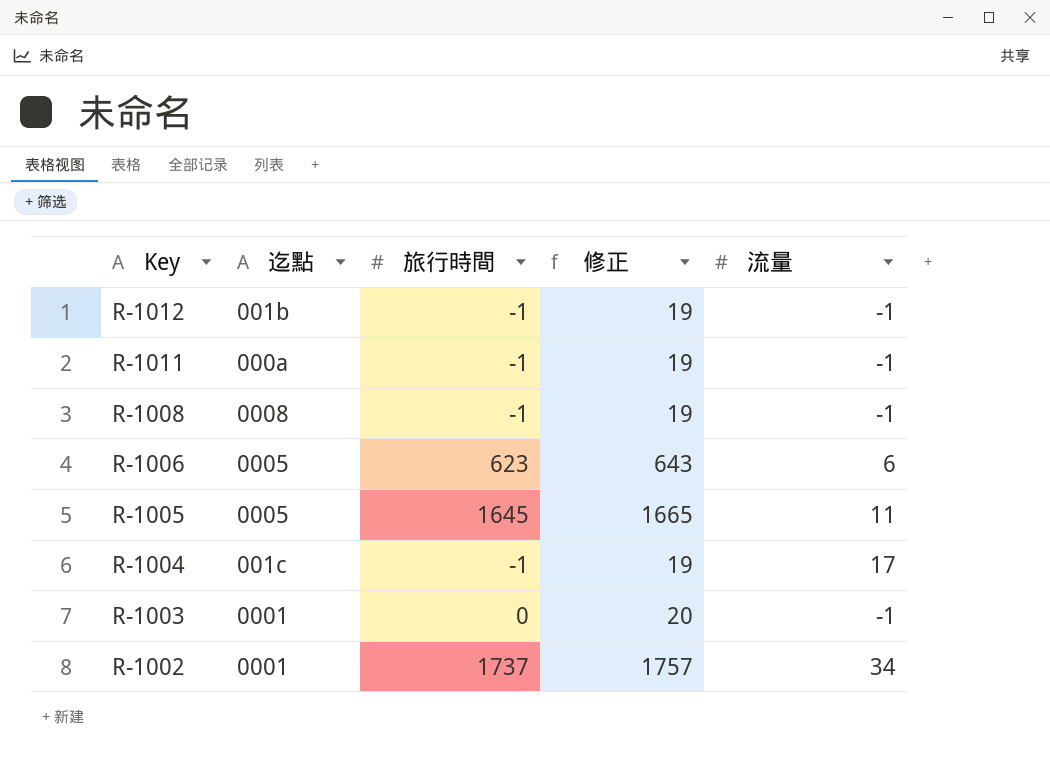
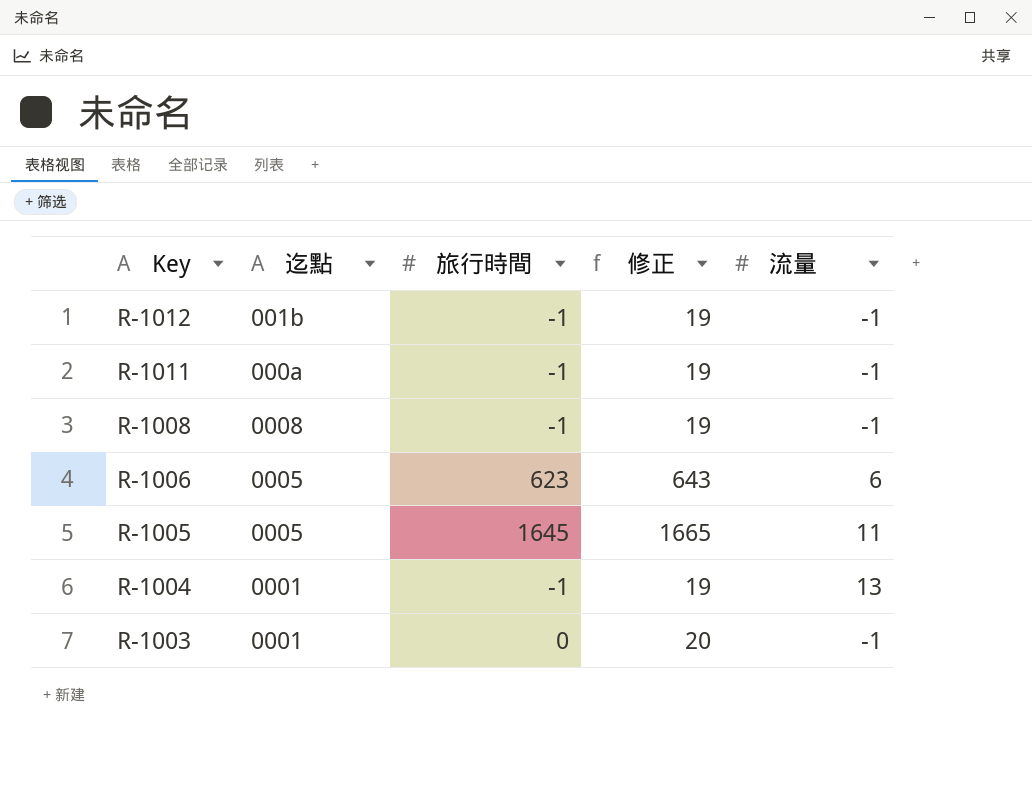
row R-1002: 0001 | 1737 | 1757 | 34 -> none
R-1004 | 迄點: 001c -> 0001
R-1004 | 流量: 17 -> 13

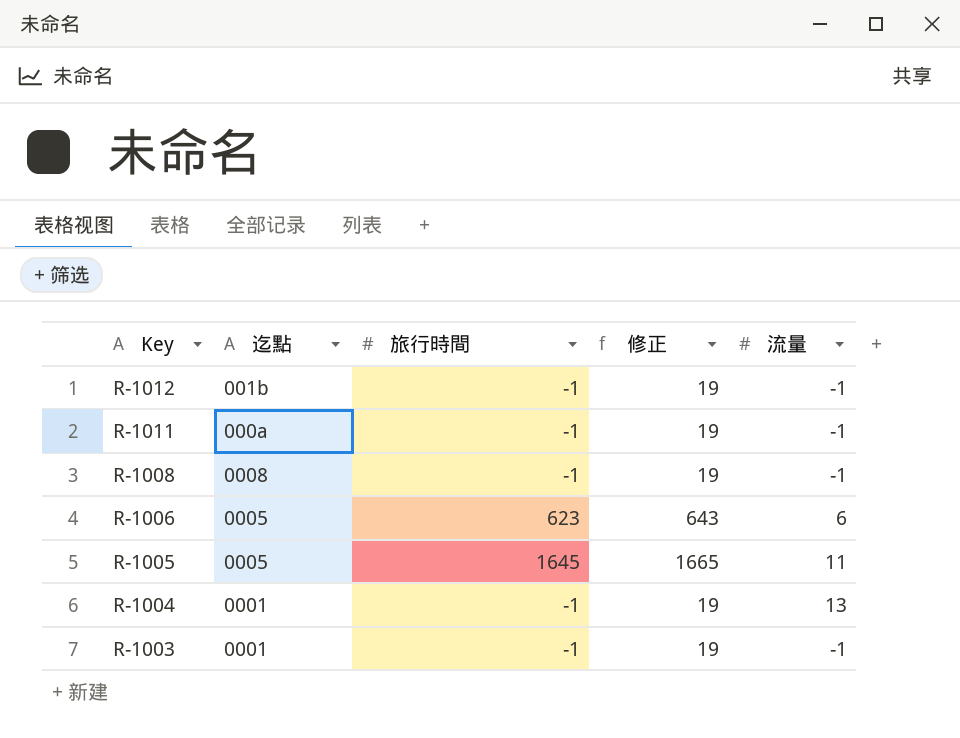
R-1003 | 旅行時間: 0 -> -1
R-1003 | 修正: 20 -> 19

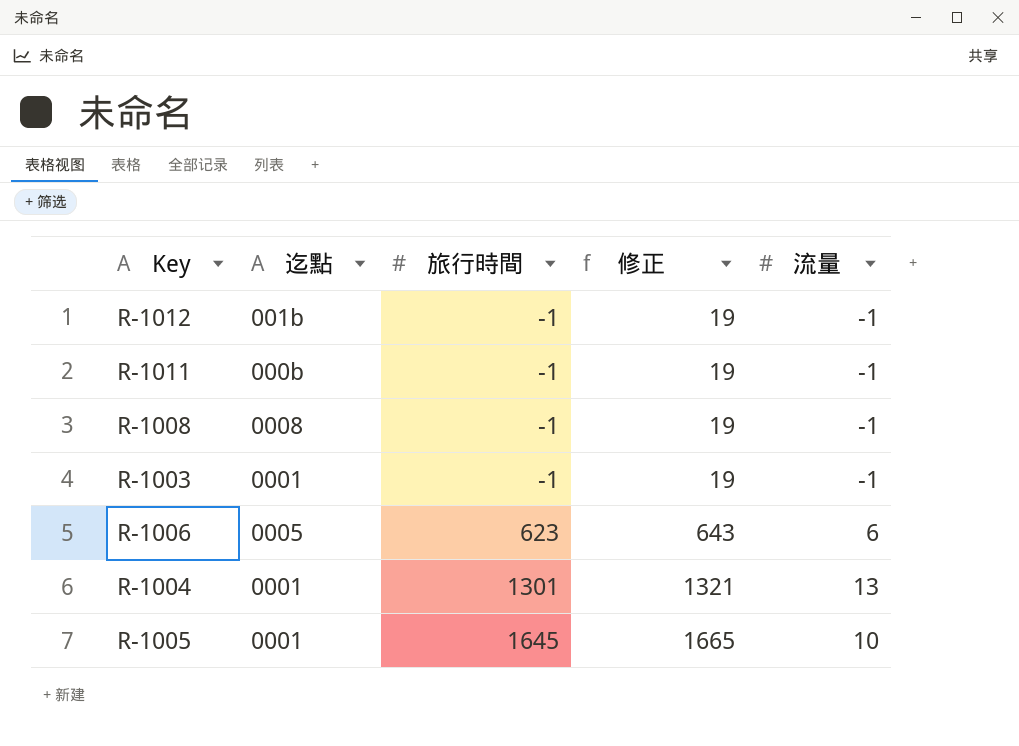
row order: Key descending -> 旅行時間 ascending
R-1011 | 迄點: 000a -> 000b
R-1004 | 旅行時間: -1 -> 1301
R-1004 | 修正: 19 -> 1321
R-1005 | 迄點: 0005 -> 0001
R-1005 | 流量: 11 -> 10

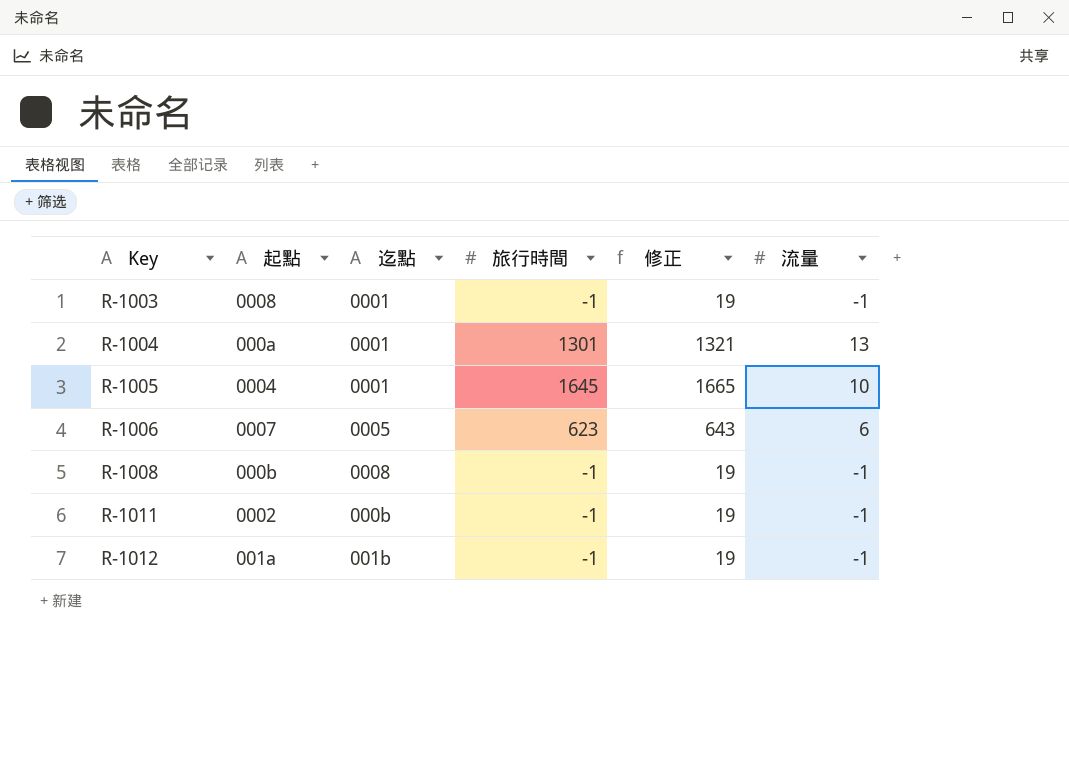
row order: 旅行時間 ascending -> Key ascending
column 起點 | position: none -> 2

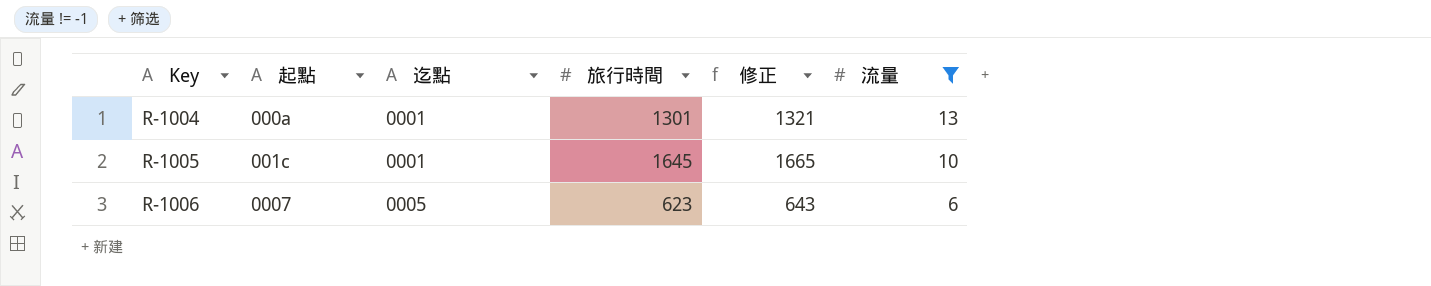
filter: none -> 流量 != -1
R-1005 | 起點: 0004 -> 001c

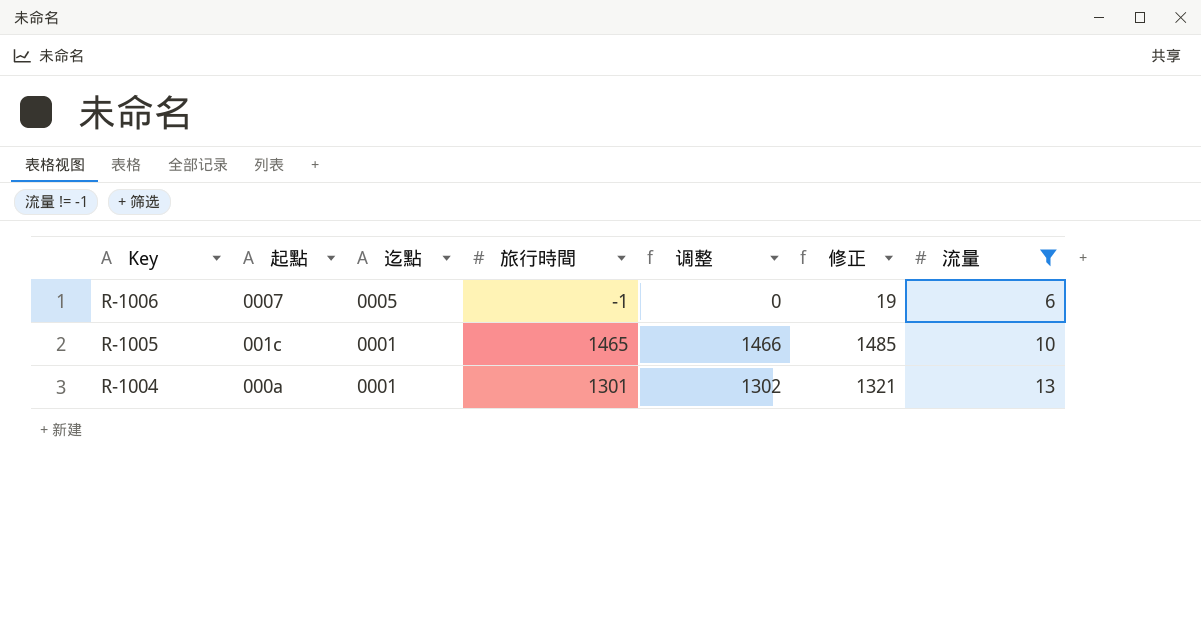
row order: Key ascending -> Key descending
column 调整 | formula: none -> [旅行時間] + 1
R-1006 | 旅行時間: 623 -> -1
R-1006 | 修正: 643 -> 19
R-1005 | 旅行時間: 1645 -> 1465
R-1005 | 修正: 1665 -> 1485

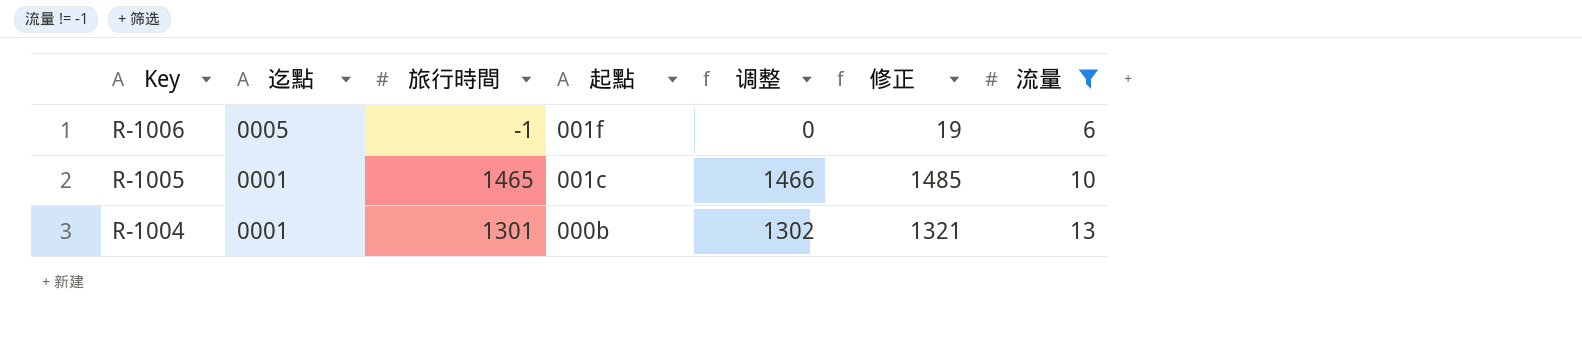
column 起點 | position: 2 -> 4
R-1006 | 起點: 0007 -> 001f
R-1004 | 起點: 000a -> 000b

